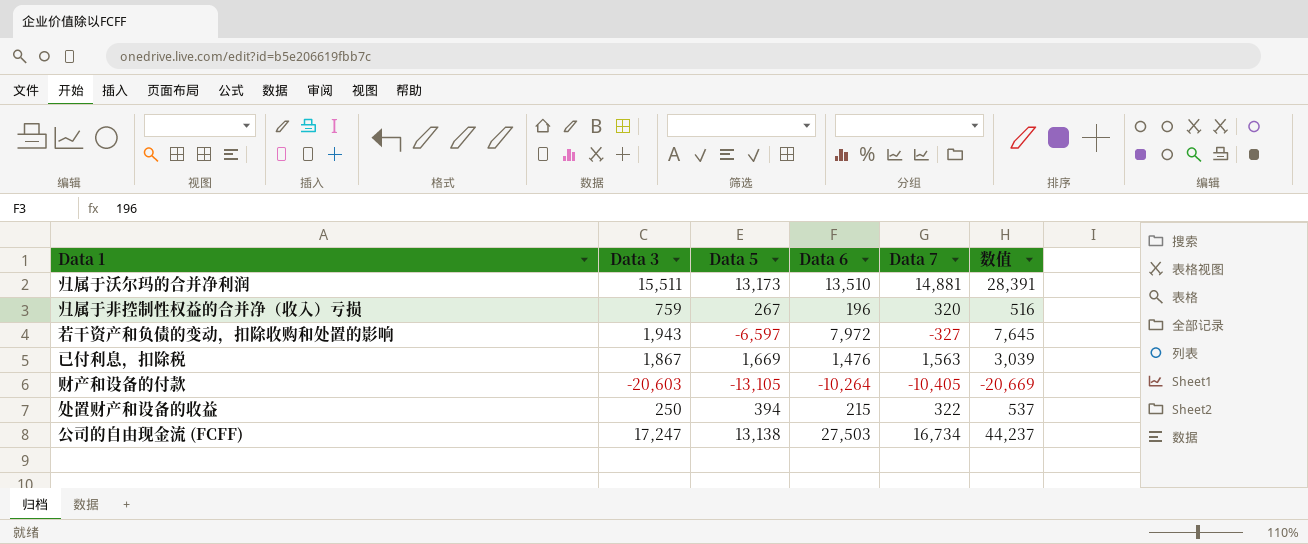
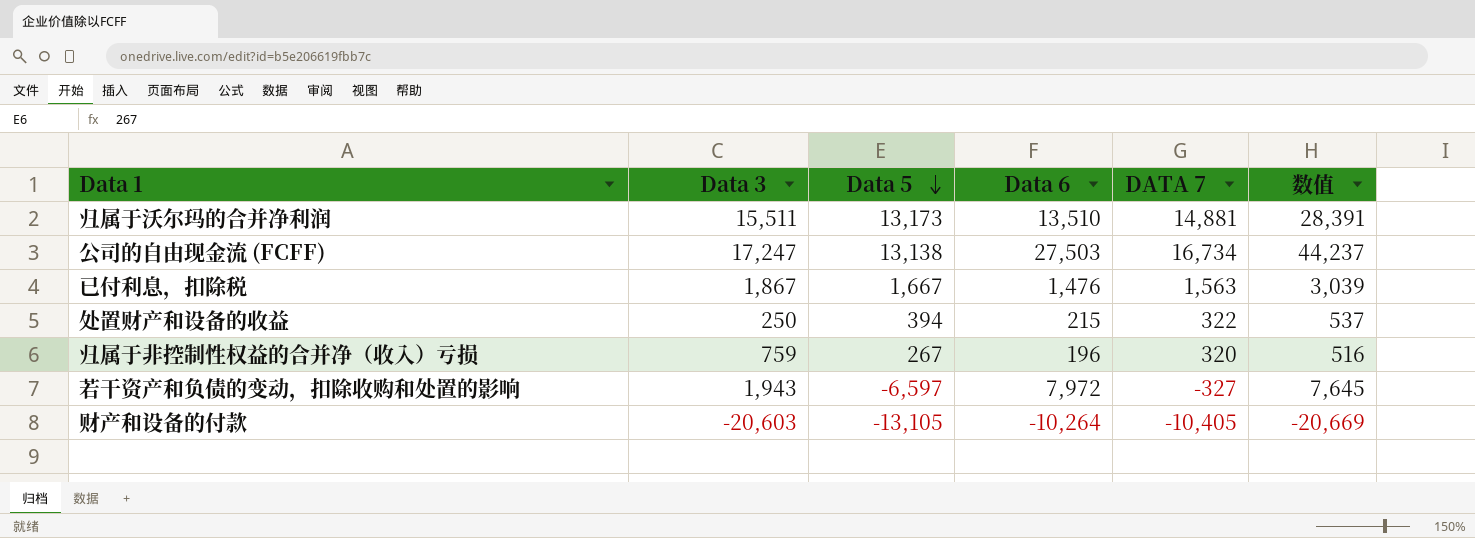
row order: none -> Data 5 descending
column name: Data 7 -> DATA 7
已付利息，扣除税 | Data 5: 1,669 -> 1,667

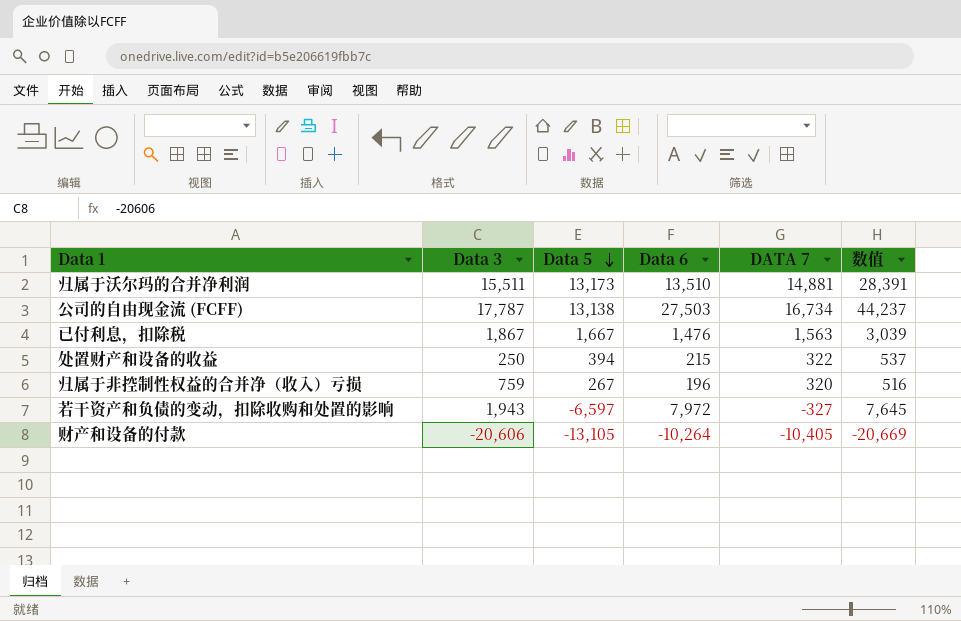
公司的自由现金流 (FCFF) | Data 3: 17,247 -> 17,787
财产和设备的付款 | Data 3: -20,603 -> -20,606

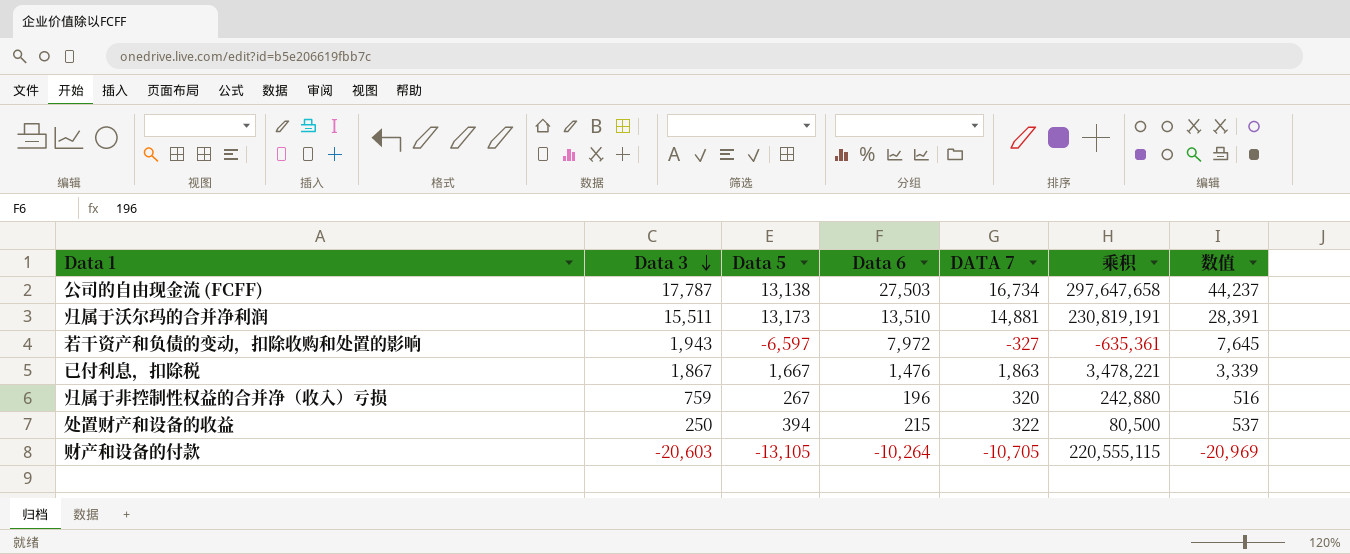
row order: Data 5 descending -> Data 3 descending
column 乘积 | formula: none -> [Data 3] * [DATA 7]
已付利息，扣除税 | DATA 7: 1,563 -> 1,863
已付利息，扣除税 | 数值: 3,039 -> 3,339
财产和设备的付款 | Data 3: -20,606 -> -20,603
财产和设备的付款 | DATA 7: -10,405 -> -10,705
财产和设备的付款 | 数值: -20,669 -> -20,969

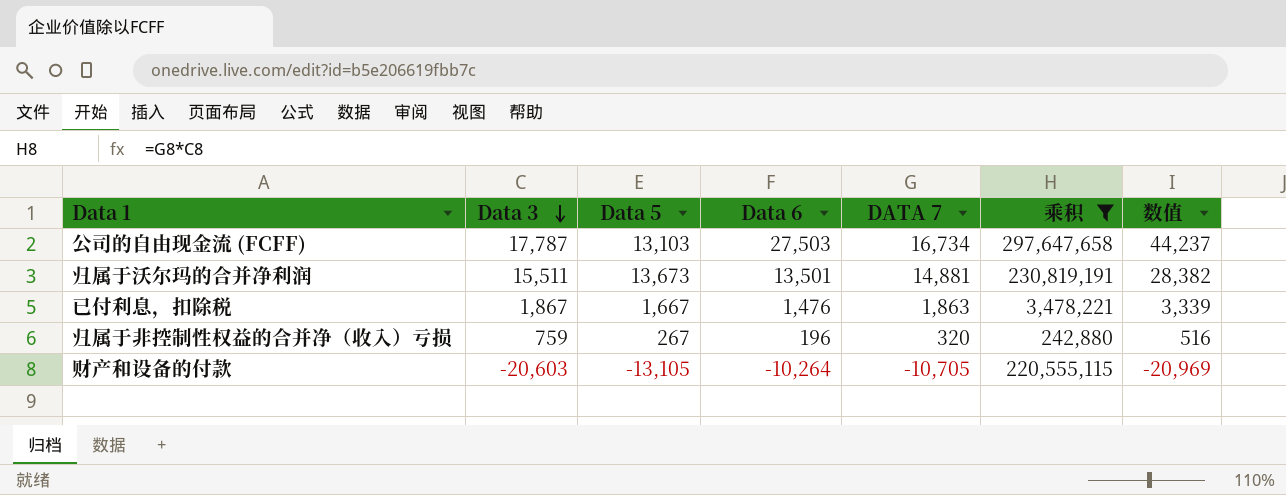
filter: none -> 乘积 >= 242,880
公司的自由现金流 (FCFF) | Data 5: 13,138 -> 13,103
归属于沃尔玛的合并净利润 | Data 5: 13,173 -> 13,673
归属于沃尔玛的合并净利润 | Data 6: 13,510 -> 13,501
归属于沃尔玛的合并净利润 | 数值: 28,391 -> 28,382

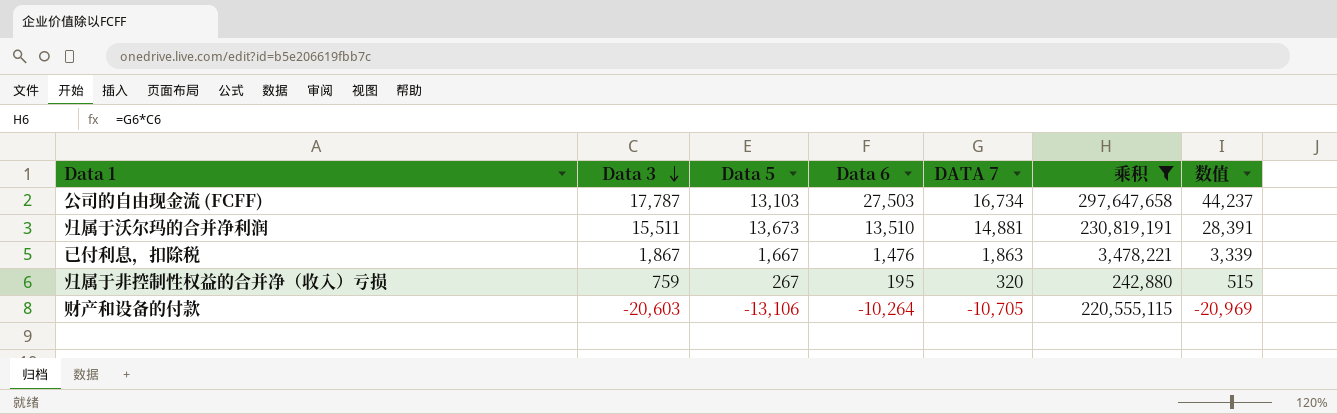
归属于沃尔玛的合并净利润 | Data 6: 13,501 -> 13,510
归属于沃尔玛的合并净利润 | 数值: 28,382 -> 28,391
归属于非控制性权益的合并净（收入）亏损 | Data 6: 196 -> 195
归属于非控制性权益的合并净（收入）亏损 | 数值: 516 -> 515
财产和设备的付款 | Data 5: -13,105 -> -13,106

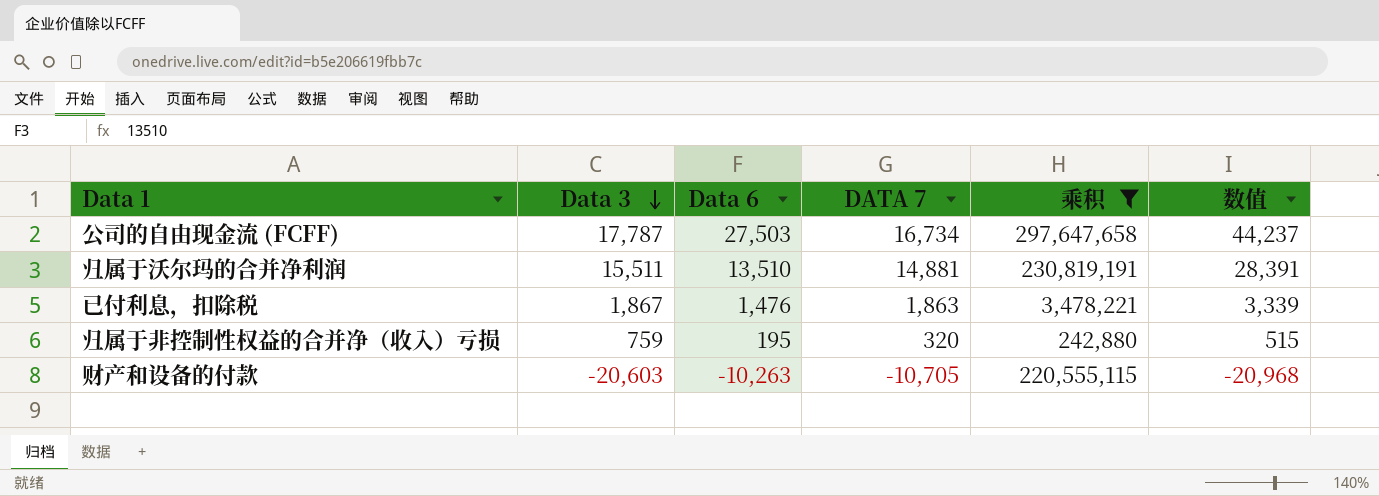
column Data 5 | position: 3 -> none
财产和设备的付款 | Data 6: -10,264 -> -10,263
财产和设备的付款 | 数值: -20,969 -> -20,968

